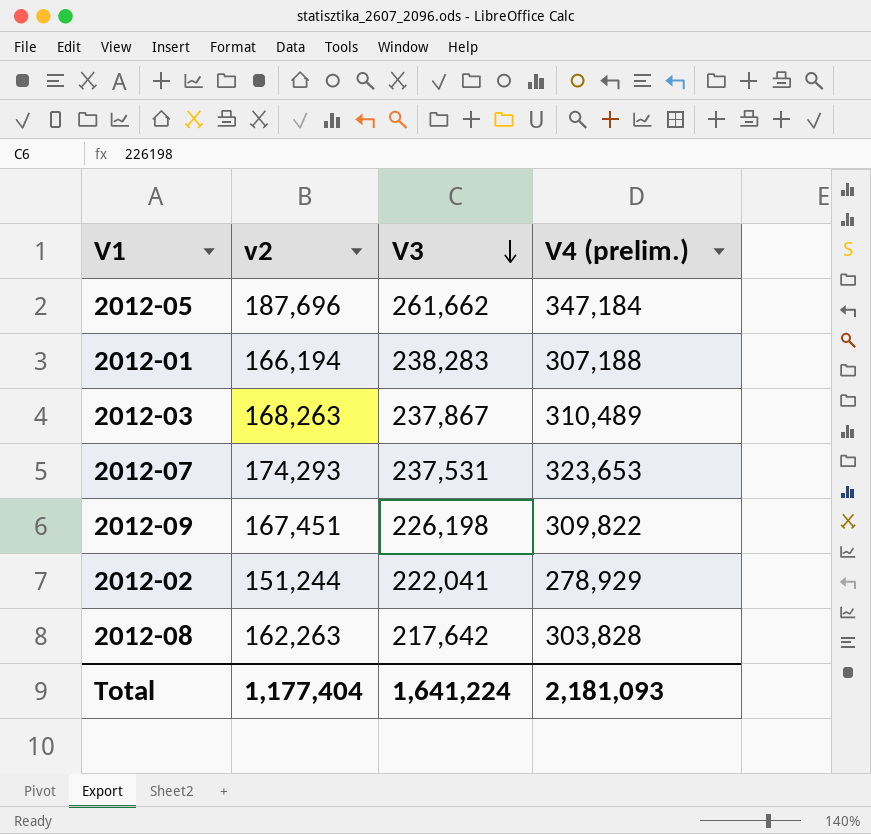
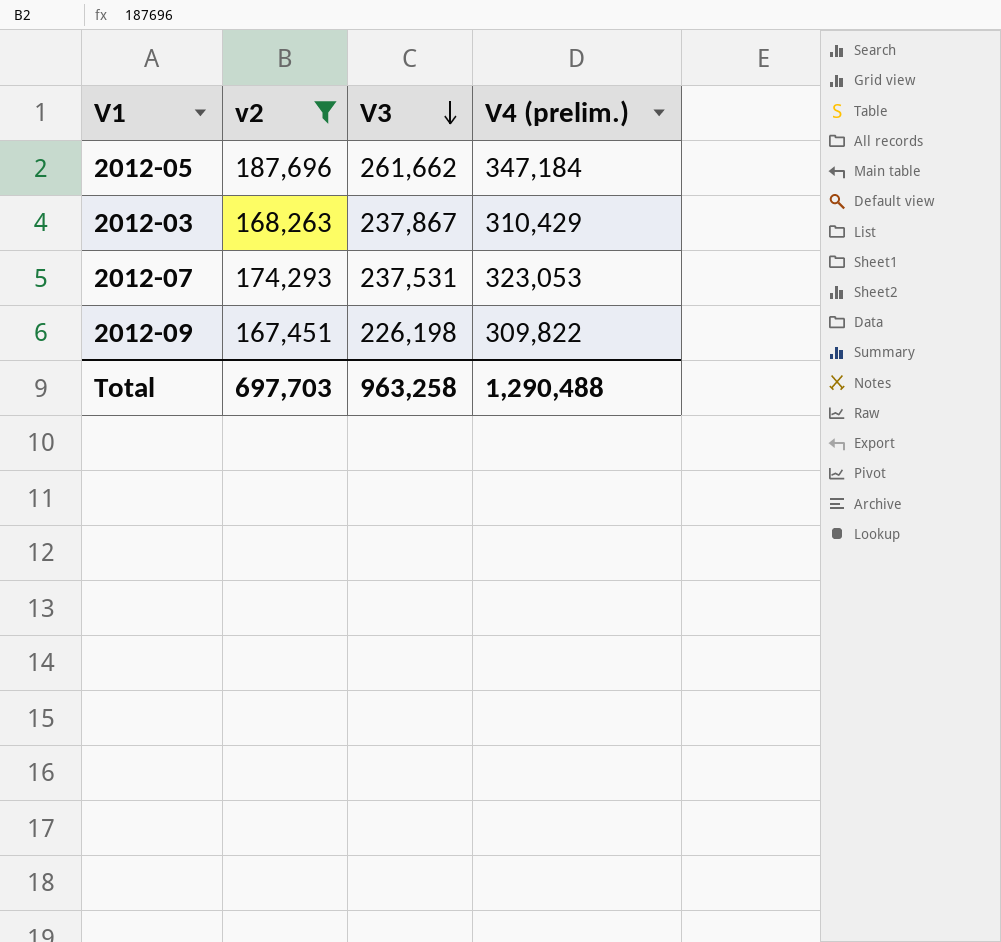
filter: none -> v2 >= 167,451
2012-03 | V4 (prelim.): 310,489 -> 310,429
2012-07 | V4 (prelim.): 323,653 -> 323,053
Total | v2: 1,177,404 -> 697,703
Total | V3: 1,641,224 -> 963,258
Total | V4 (prelim.): 2,181,093 -> 1,290,488

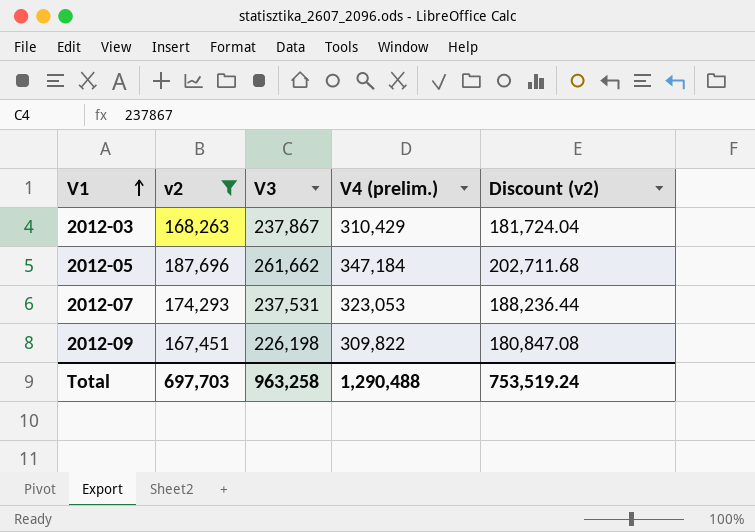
row order: V3 descending -> V1 ascending
column Discount (v2) | formula: none -> [v2] * 1.08

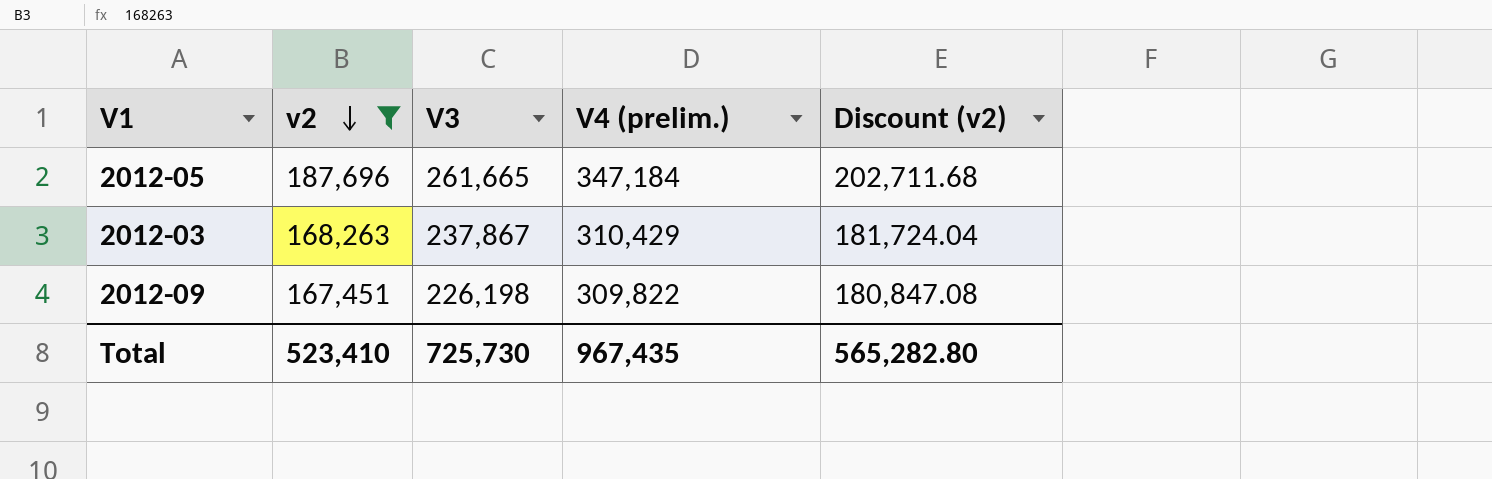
row order: V1 ascending -> v2 descending
row 2012-07: 174,293 | 237,531 | 323,053 | 188,236.44 -> none
2012-05 | V3: 261,662 -> 261,665
Total | v2: 697,703 -> 523,410
Total | V3: 963,258 -> 725,730
Total | V4 (prelim.): 1,290,488 -> 967,435
Total | Discount (v2): 753,519.24 -> 565,282.80

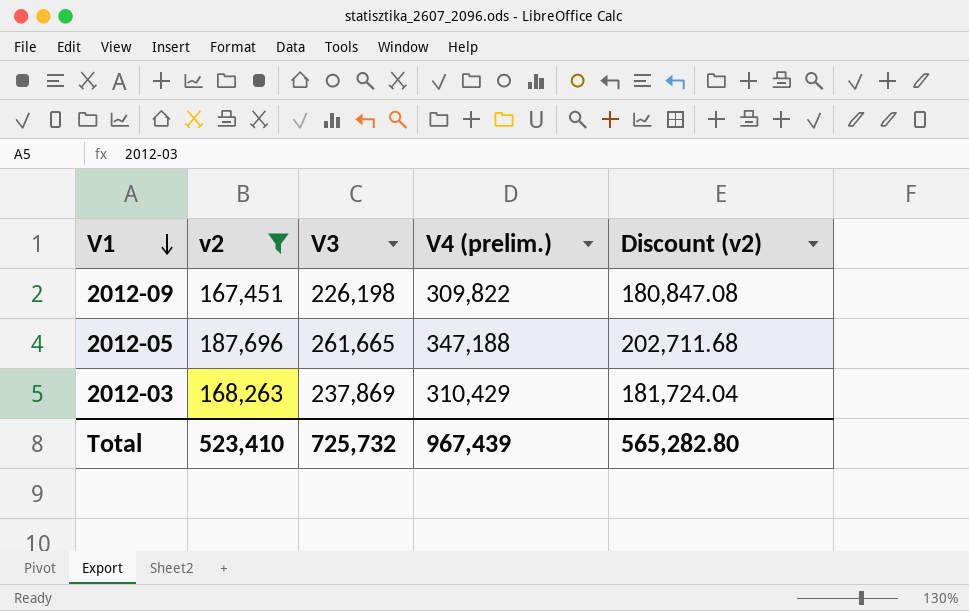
row order: v2 descending -> V1 descending
2012-05 | V4 (prelim.): 347,184 -> 347,188
2012-03 | V3: 237,867 -> 237,869
Total | V3: 725,730 -> 725,732
Total | V4 (prelim.): 967,435 -> 967,439

